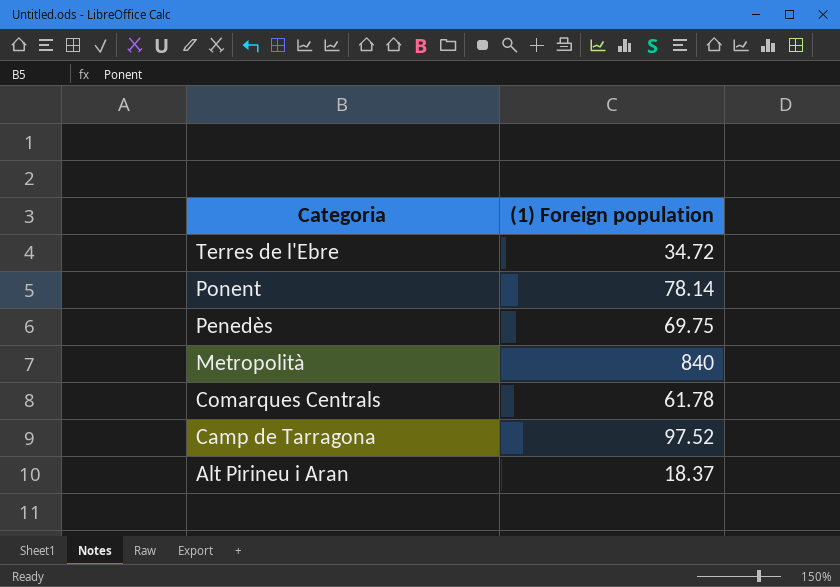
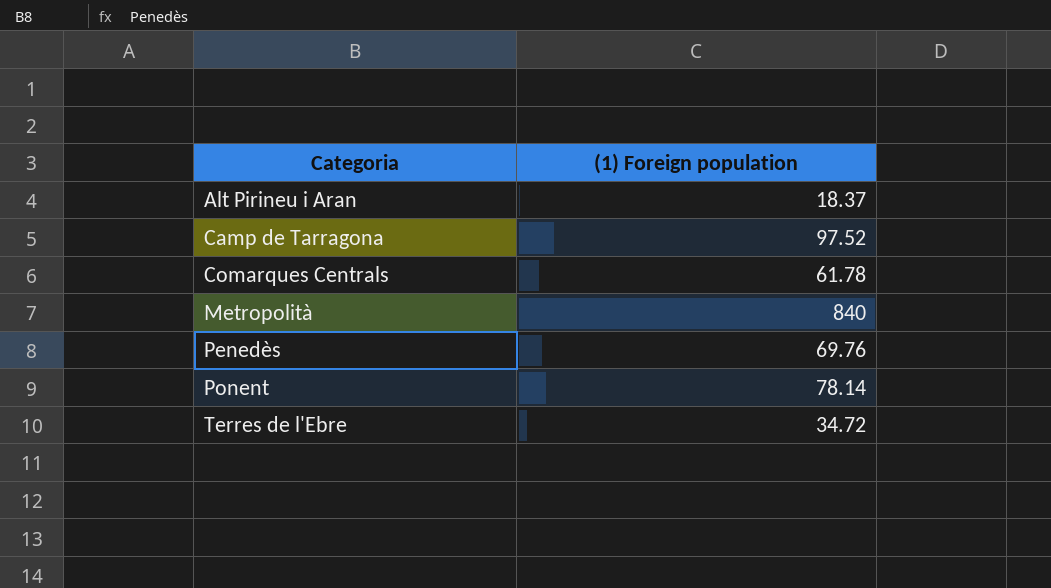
row order: Categoria descending -> Categoria ascending
Penedès | (1) Foreign population: 69.75 -> 69.76

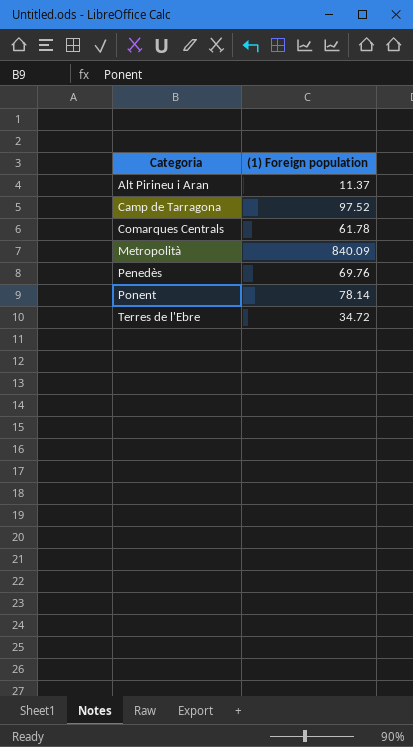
Alt Pirineu i Aran | (1) Foreign population: 18.37 -> 11.37
Metropolità | (1) Foreign population: 840 -> 840.09

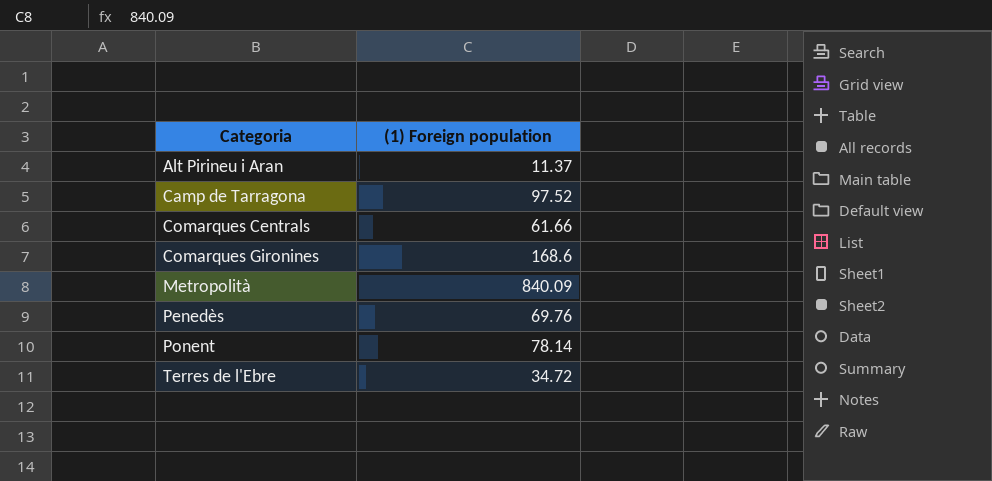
Comarques Centrals | (1) Foreign population: 61.78 -> 61.66
row Comarques Gironines: none -> 168.6

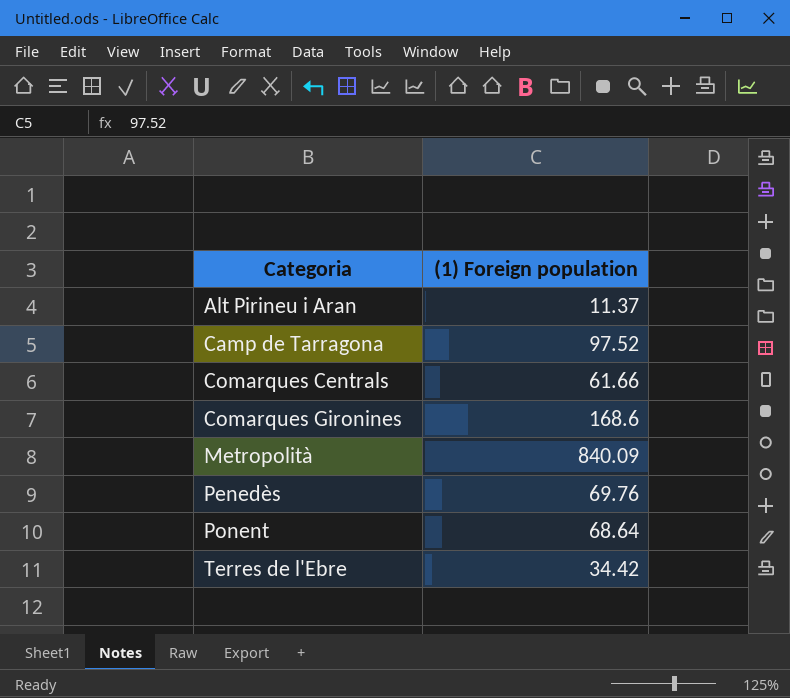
Ponent | (1) Foreign population: 78.14 -> 68.64
Terres de l'Ebre | (1) Foreign population: 34.72 -> 34.42

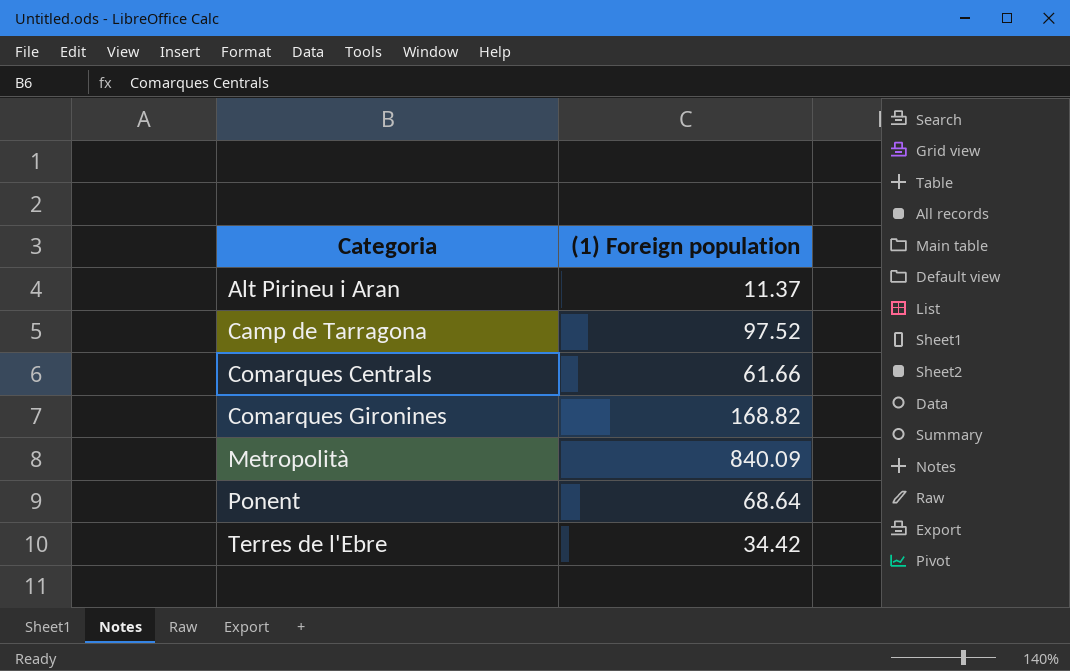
row Penedès: 69.76 -> none
Comarques Gironines | (1) Foreign population: 168.6 -> 168.82

